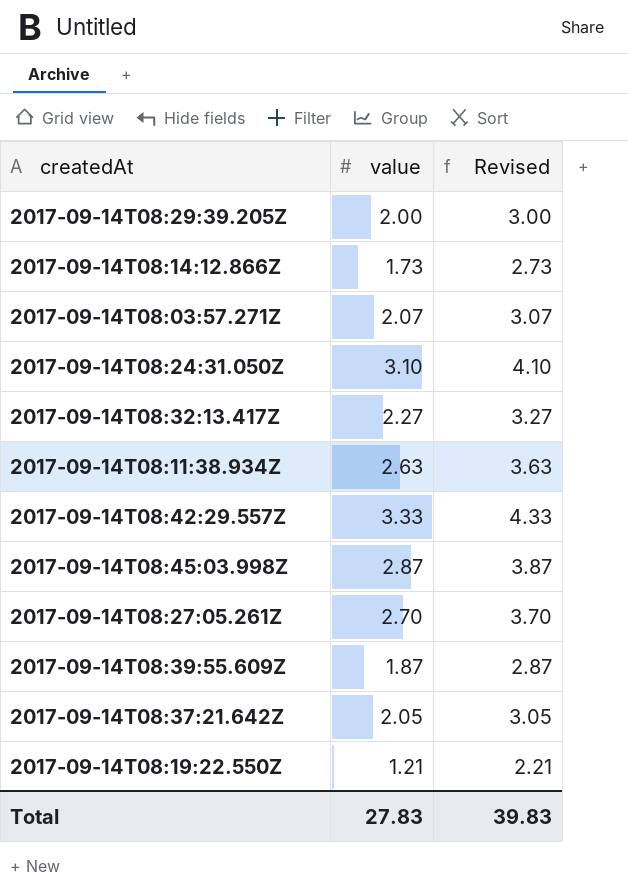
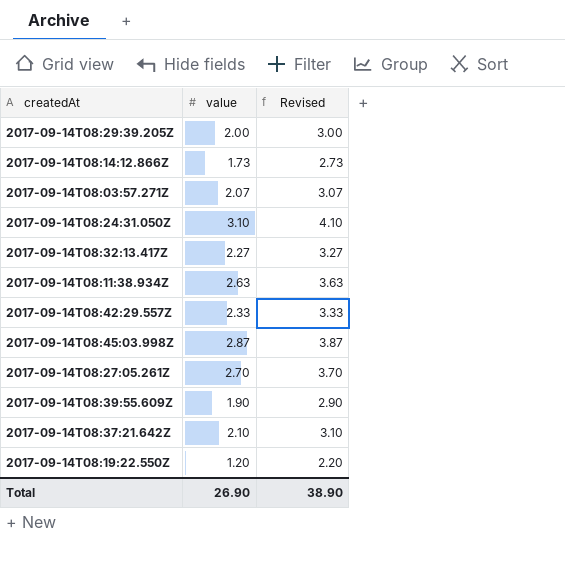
2017-09-14T08:42:29.557Z | value: 3.33 -> 2.33
2017-09-14T08:42:29.557Z | Revised: 4.33 -> 3.33
2017-09-14T08:39:55.609Z | value: 1.87 -> 1.90
2017-09-14T08:39:55.609Z | Revised: 2.87 -> 2.90
2017-09-14T08:37:21.642Z | value: 2.05 -> 2.10
2017-09-14T08:37:21.642Z | Revised: 3.05 -> 3.10
2017-09-14T08:19:22.550Z | value: 1.21 -> 1.20
2017-09-14T08:19:22.550Z | Revised: 2.21 -> 2.20
Total | value: 27.83 -> 26.90
Total | Revised: 39.83 -> 38.90

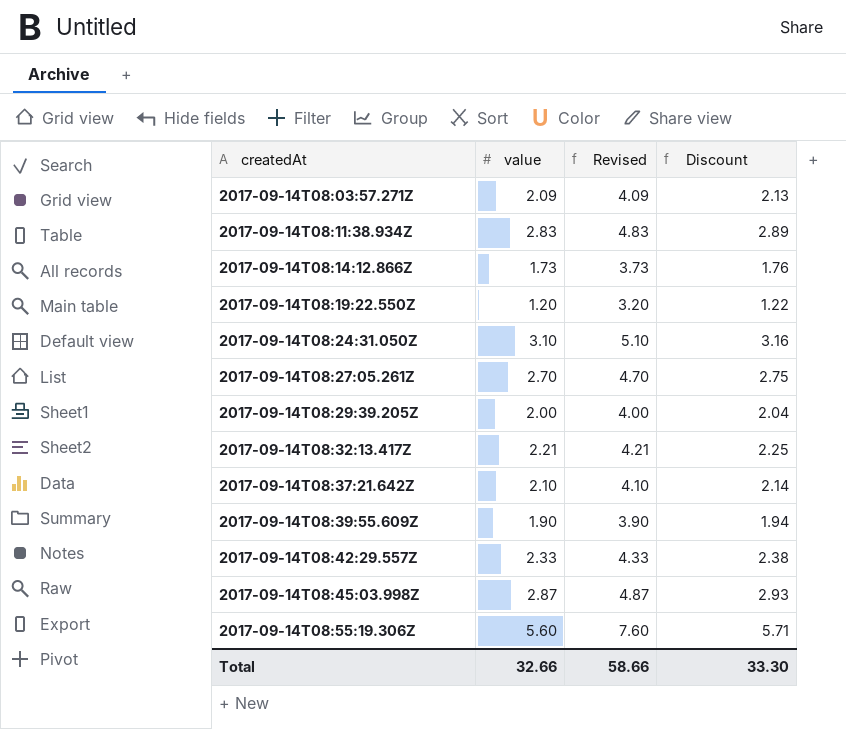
row order: none -> createdAt ascending
column Revised | formula: [value] + 1 -> [value] + 2
column Discount | formula: none -> [value] * 1.02
2017-09-14T08:03:57.271Z | value: 2.07 -> 2.09
2017-09-14T08:11:38.934Z | value: 2.63 -> 2.83
2017-09-14T08:32:13.417Z | value: 2.27 -> 2.21
row 2017-09-14T08:55:19.306Z: none -> 5.60 | 7.60 | 5.71
Total | value: 26.90 -> 32.66
Total | Revised: 38.90 -> 58.66

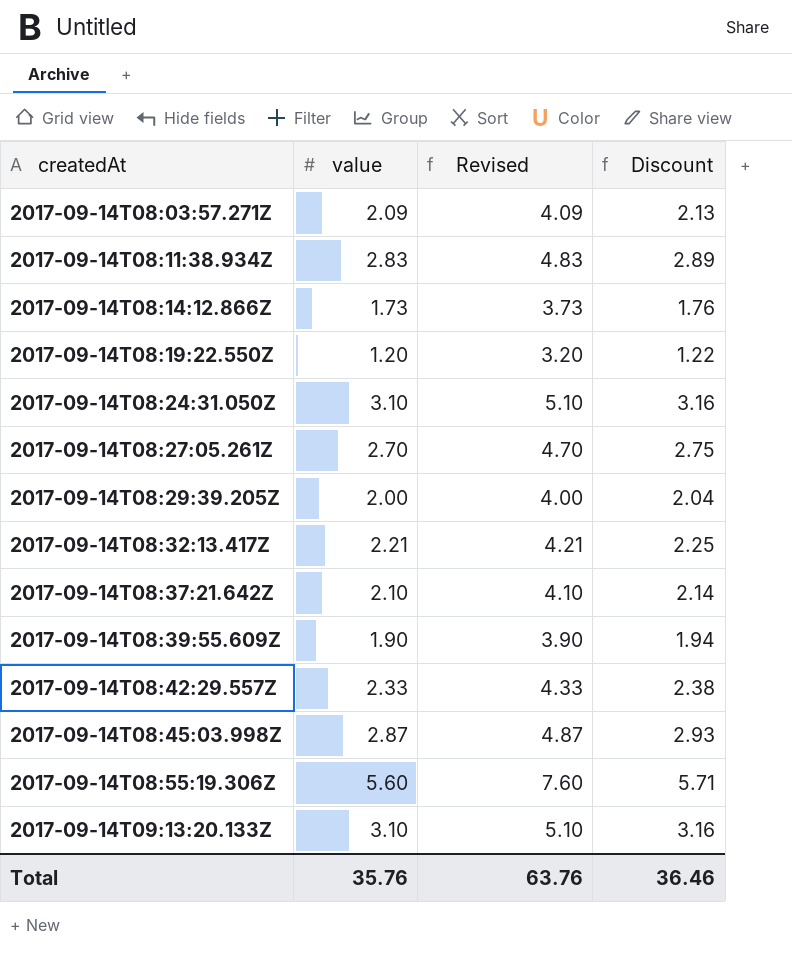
row 2017-09-14T09:13:20.133Z: none -> 3.10 | 5.10 | 3.16
Total | value: 32.66 -> 35.76
Total | Revised: 58.66 -> 63.76
Total | Discount: 33.30 -> 36.46

